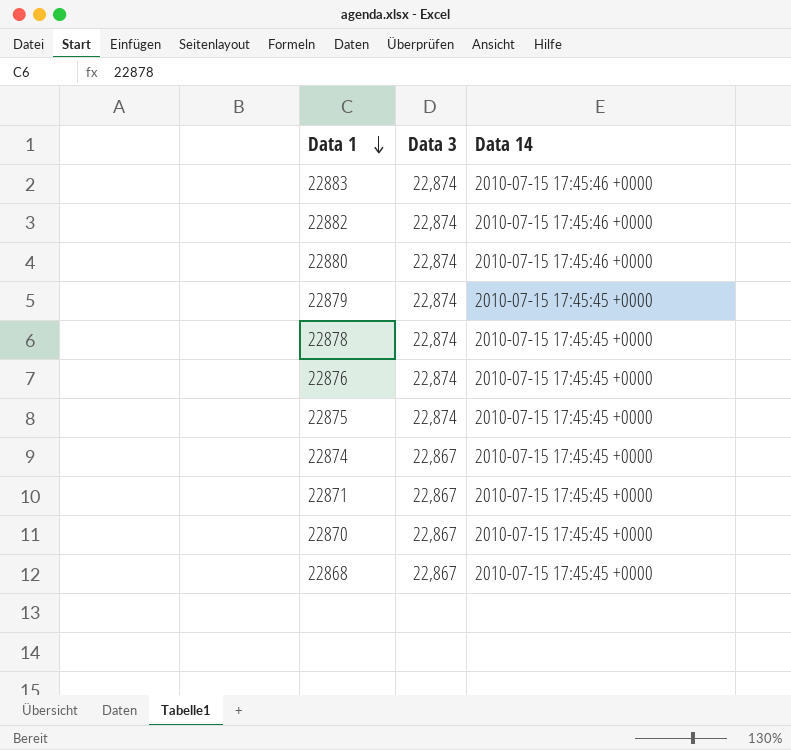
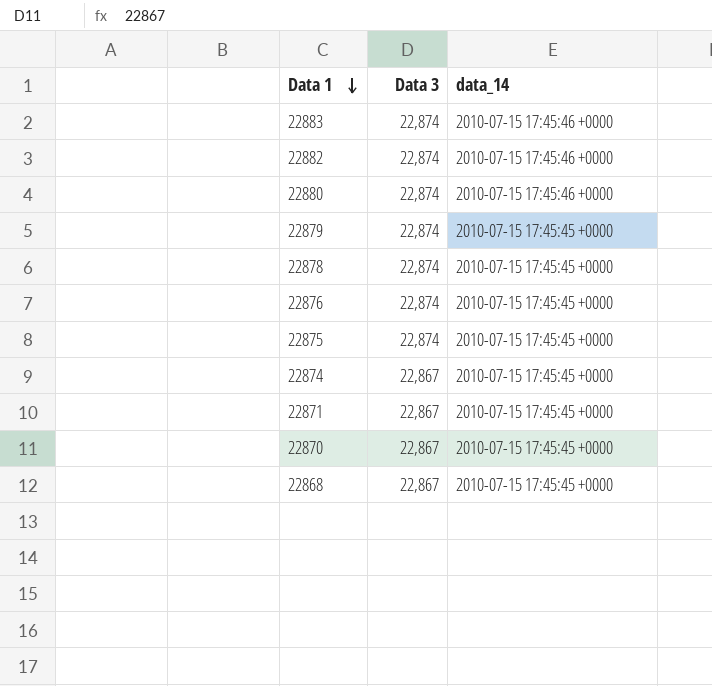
column name: Data 14 -> data_14

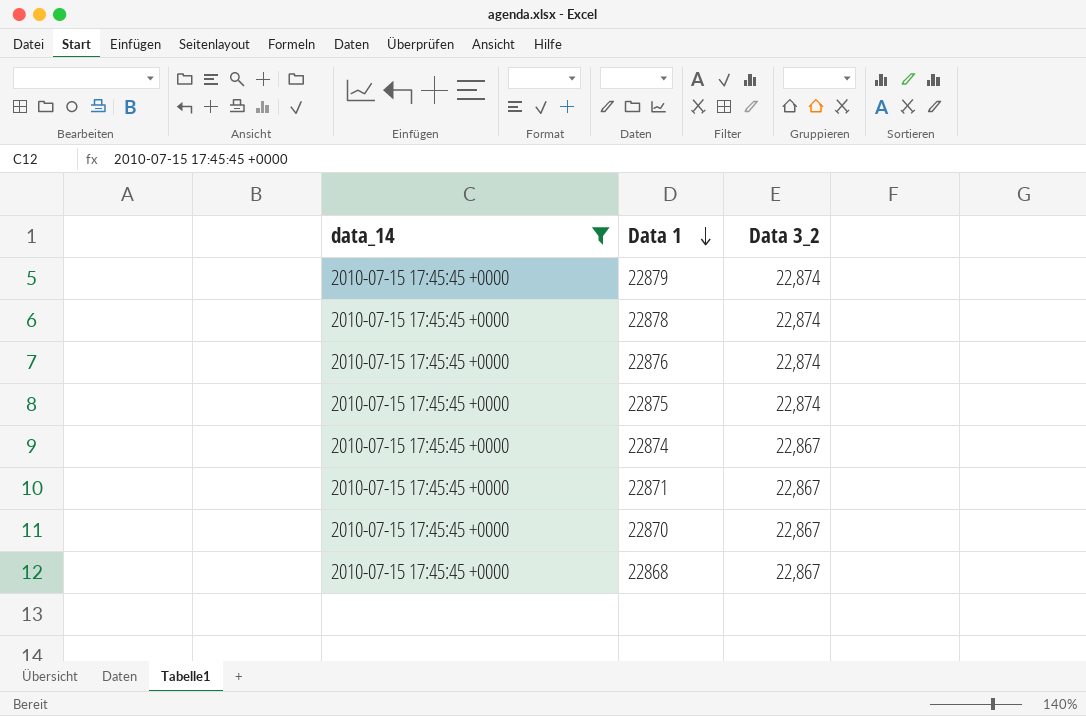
filter: none -> data_14 = 2010-07-15 17:45:45 +0000
column data_14 | position: 3 -> 1
column name: Data 3 -> Data 3_2

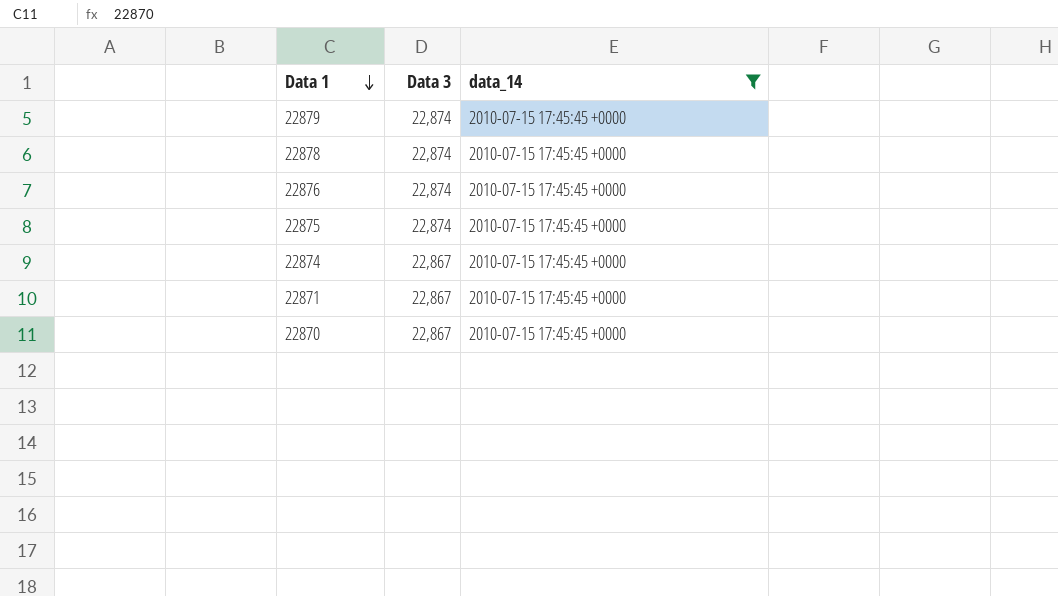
column name: Data 3_2 -> Data 3
column data_14 | position: 1 -> 3
row 22868: 2010-07-15 17:45:45 +0000 | 22,867 -> none

